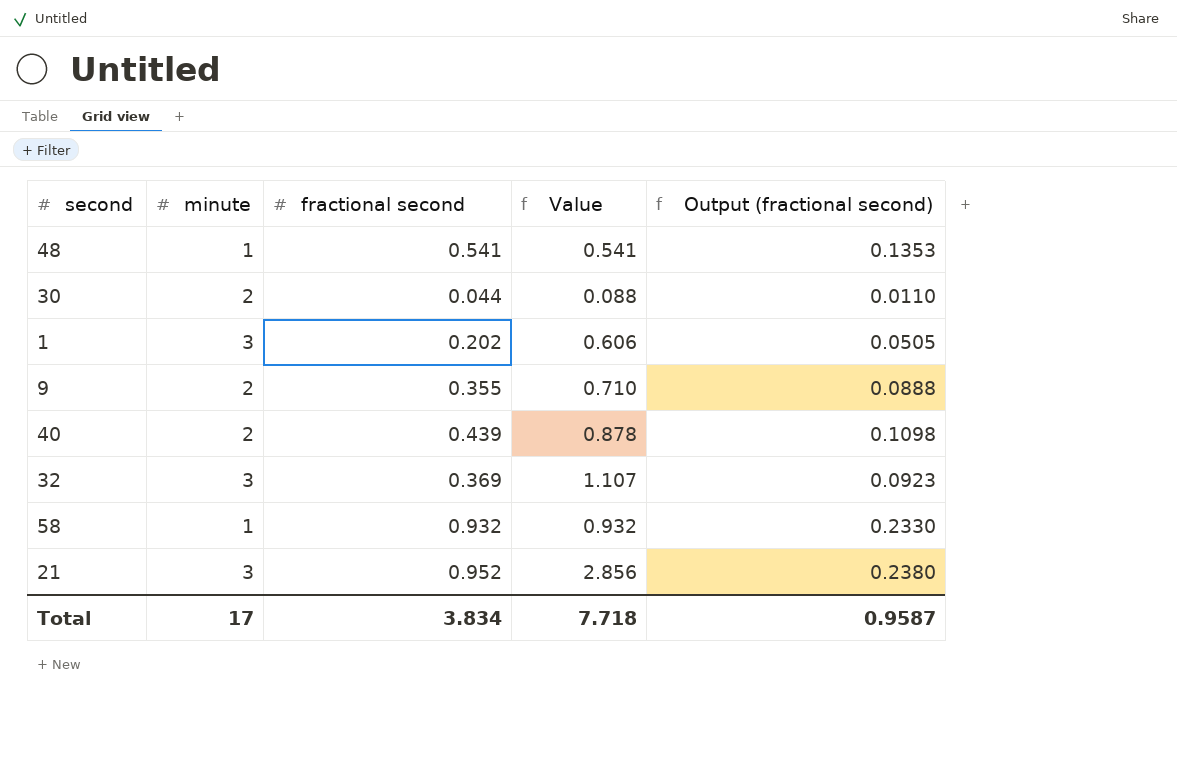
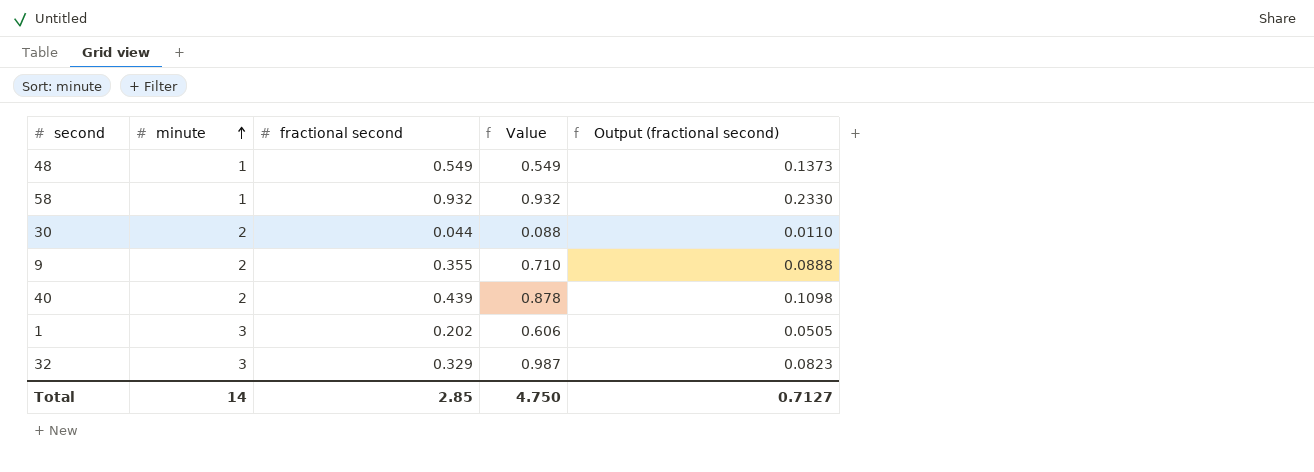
row order: none -> minute ascending
row 21: 3 | 0.952 | 2.856 | 0.2380 -> none
48 | fractional second: 0.541 -> 0.549
48 | Value: 0.541 -> 0.549
48 | Output (fractional second): 0.1353 -> 0.1373
32 | fractional second: 0.369 -> 0.329
32 | Value: 1.107 -> 0.987
32 | Output (fractional second): 0.0923 -> 0.0823
Total | minute: 17 -> 14
Total | fractional second: 3.834 -> 2.85
Total | Value: 7.718 -> 4.750
Total | Output (fractional second): 0.9587 -> 0.7127

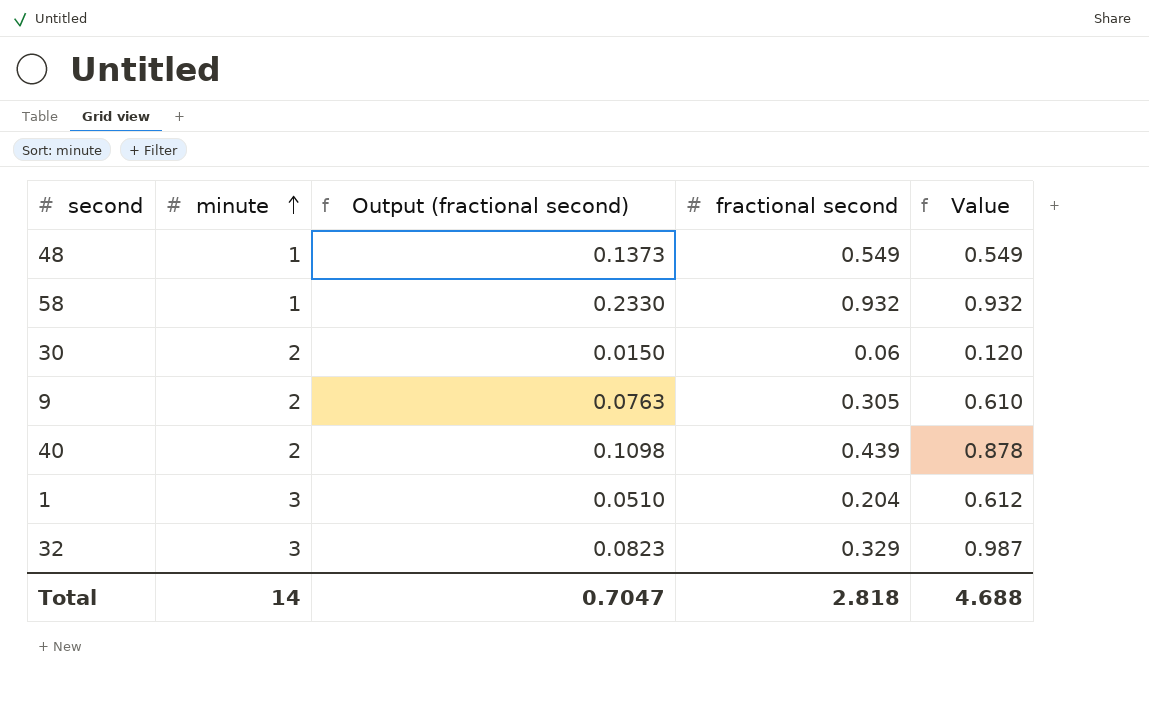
column Output (fractional second) | position: 5 -> 3
30 | Output (fractional second): 0.0110 -> 0.0150
30 | fractional second: 0.044 -> 0.06
30 | Value: 0.088 -> 0.120
9 | Output (fractional second): 0.0888 -> 0.0763
9 | fractional second: 0.355 -> 0.305
9 | Value: 0.710 -> 0.610
1 | Output (fractional second): 0.0505 -> 0.0510
1 | fractional second: 0.202 -> 0.204
1 | Value: 0.606 -> 0.612
Total | Output (fractional second): 0.7127 -> 0.7047
Total | fractional second: 2.85 -> 2.818
Total | Value: 4.750 -> 4.688

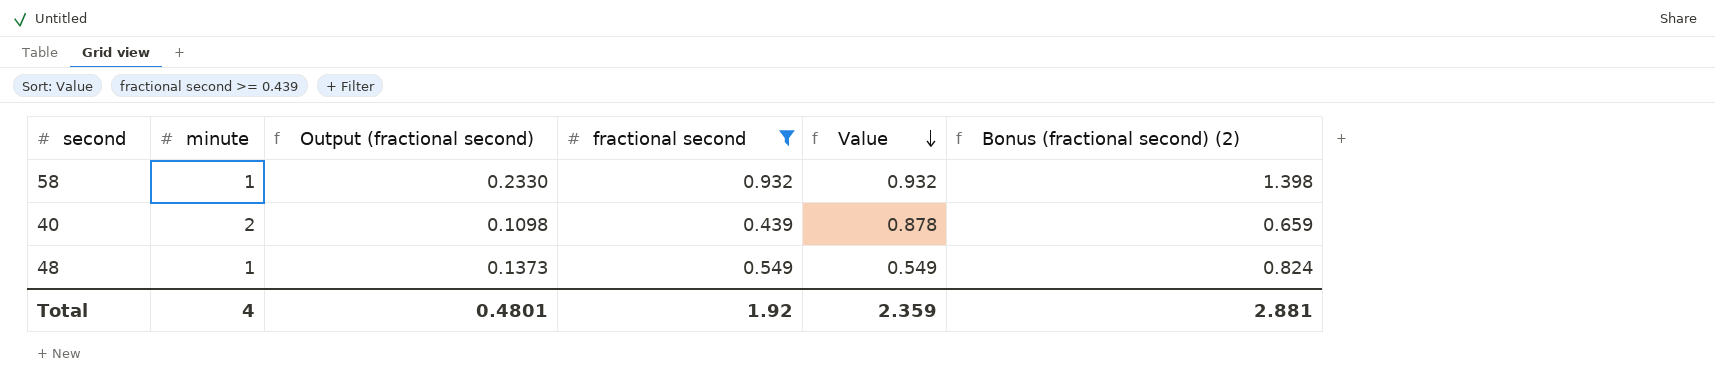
filter: none -> fractional second >= 0.439
row order: minute ascending -> Value descending
column Bonus (fractional second) (2) | formula: none -> [fractional second] * 1.5
Total | minute: 14 -> 4
Total | Output (fractional second): 0.7047 -> 0.4801
Total | fractional second: 2.818 -> 1.92
Total | Value: 4.688 -> 2.359

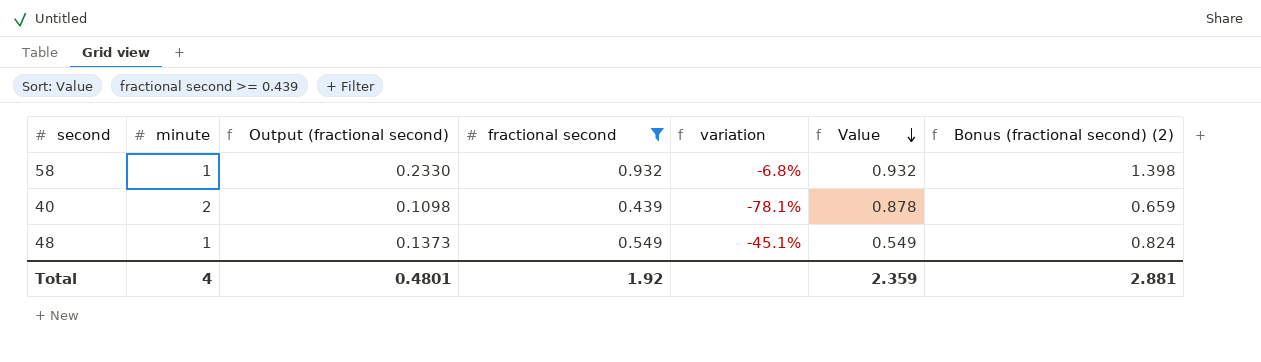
column variation | formula: none -> ([fractional second] - [minute]) / [minute]

